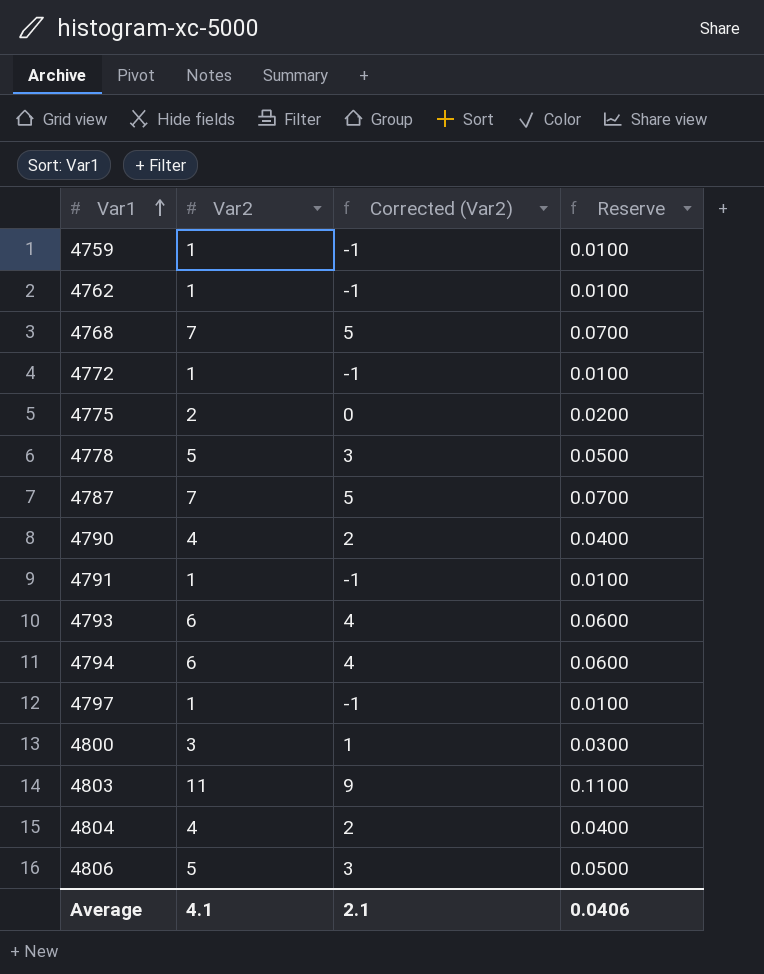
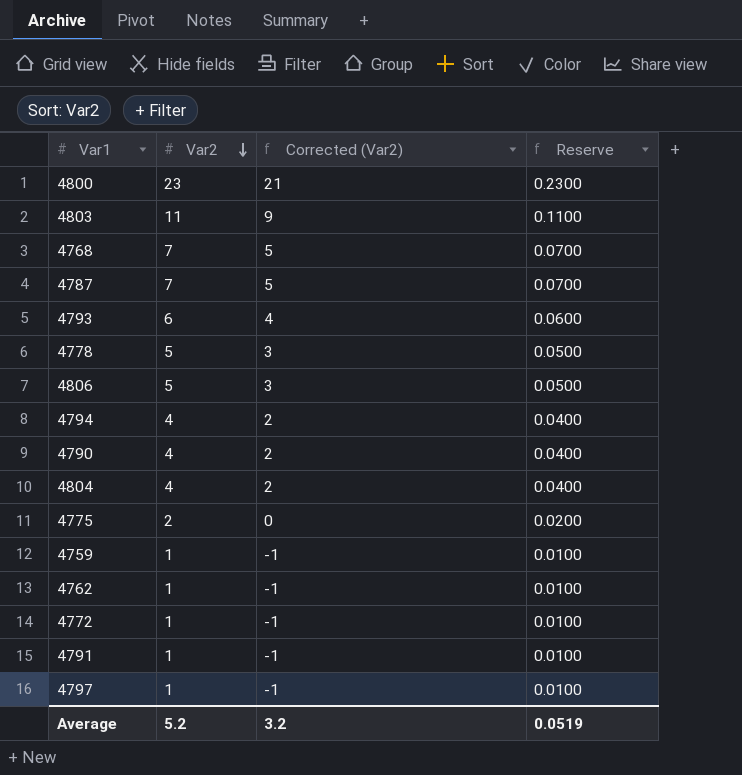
row order: Var1 ascending -> Var2 descending
4800 | Var2: 3 -> 23
4800 | Corrected (Var2): 1 -> 21
4800 | Reserve: 0.0300 -> 0.2300
4794 | Var2: 6 -> 4
4794 | Corrected (Var2): 4 -> 2
4794 | Reserve: 0.0600 -> 0.0400
Average | Var2: 4.1 -> 5.2
Average | Corrected (Var2): 2.1 -> 3.2
Average | Reserve: 0.0406 -> 0.0519

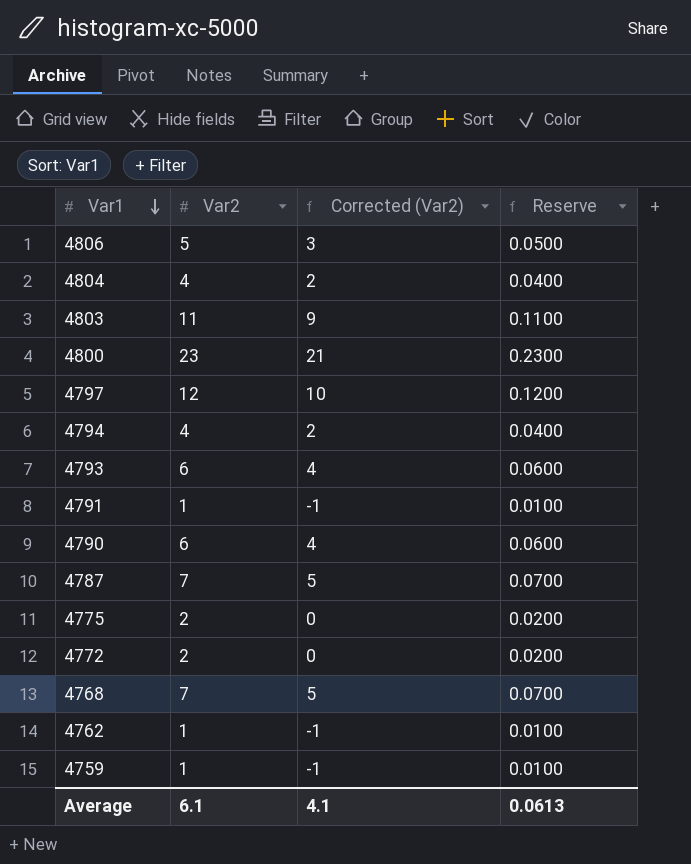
row order: Var2 descending -> Var1 descending
row 4778: 5 | 3 | 0.0500 -> none
4797 | Var2: 1 -> 12
4797 | Corrected (Var2): -1 -> 10
4797 | Reserve: 0.0100 -> 0.1200
4790 | Var2: 4 -> 6
4790 | Corrected (Var2): 2 -> 4
4790 | Reserve: 0.0400 -> 0.0600
4772 | Var2: 1 -> 2
4772 | Corrected (Var2): -1 -> 0
4772 | Reserve: 0.0100 -> 0.0200
Average | Var2: 5.2 -> 6.1
Average | Corrected (Var2): 3.2 -> 4.1
Average | Reserve: 0.0519 -> 0.0613

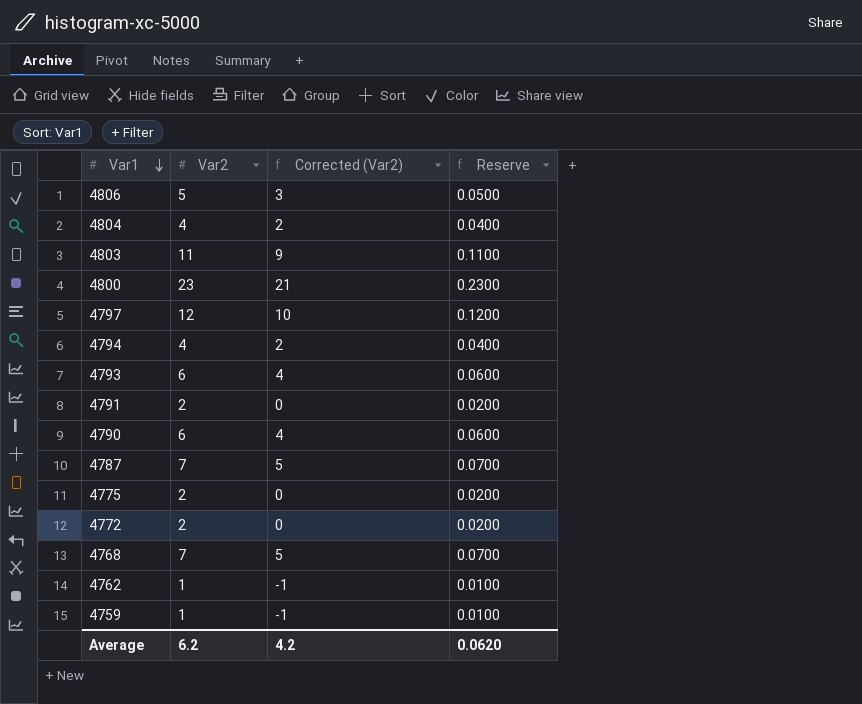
4791 | Var2: 1 -> 2
4791 | Corrected (Var2): -1 -> 0
4791 | Reserve: 0.0100 -> 0.0200
Average | Var2: 6.1 -> 6.2
Average | Corrected (Var2): 4.1 -> 4.2
Average | Reserve: 0.0613 -> 0.0620

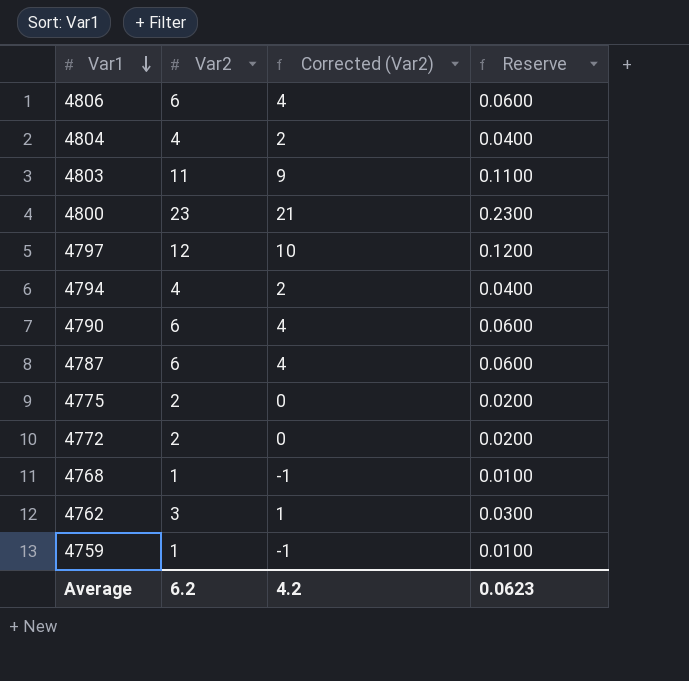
row 4793: 6 | 4 | 0.0600 -> none
row 4791: 2 | 0 | 0.0200 -> none
4806 | Var2: 5 -> 6
4806 | Corrected (Var2): 3 -> 4
4806 | Reserve: 0.0500 -> 0.0600
4787 | Var2: 7 -> 6
4787 | Corrected (Var2): 5 -> 4
4787 | Reserve: 0.0700 -> 0.0600
4768 | Var2: 7 -> 1
4768 | Corrected (Var2): 5 -> -1
4768 | Reserve: 0.0700 -> 0.0100
4762 | Var2: 1 -> 3
4762 | Corrected (Var2): -1 -> 1
4762 | Reserve: 0.0100 -> 0.0300
Average | Reserve: 0.0620 -> 0.0623

